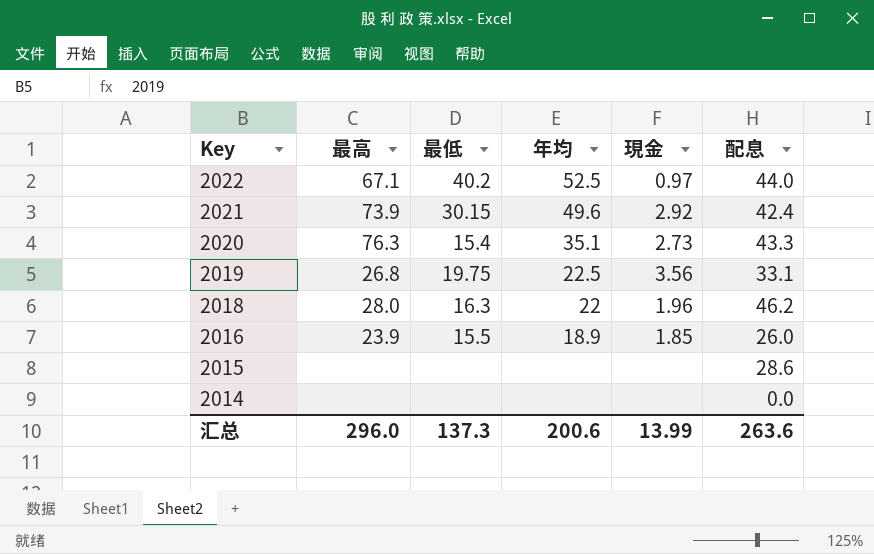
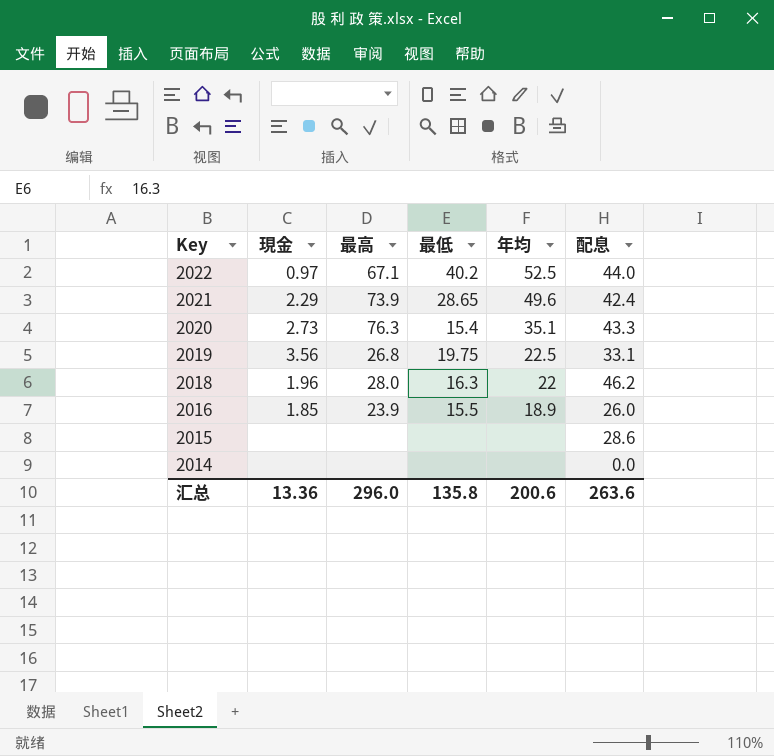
column 現金 | position: 5 -> 2
2021 | 現金: 2.92 -> 2.29
2021 | 最低: 30.15 -> 28.65
汇总 | 現金: 13.99 -> 13.36
汇总 | 最低: 137.3 -> 135.8

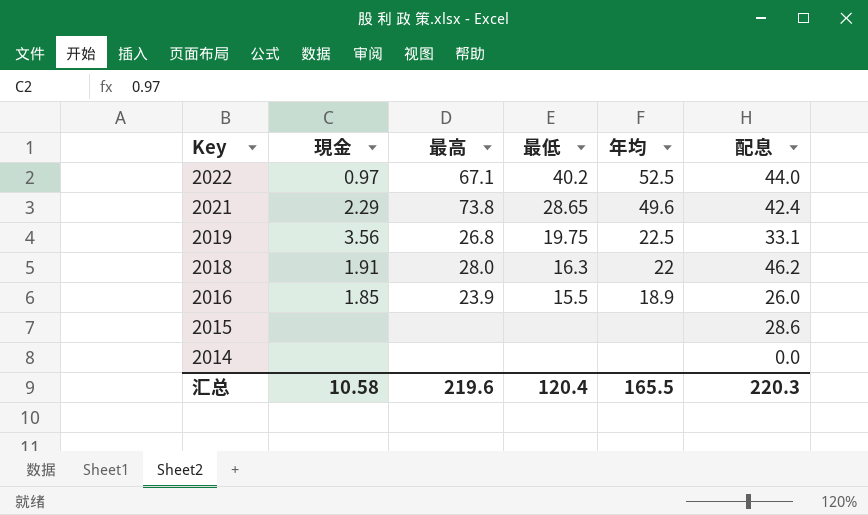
row 2020: 2.73 | 76.3 | 15.4 | 35.1 | 43.3 -> none
2021 | 最高: 73.9 -> 73.8
2018 | 現金: 1.96 -> 1.91
汇总 | 現金: 13.36 -> 10.58
汇总 | 最高: 296.0 -> 219.6
汇总 | 最低: 135.8 -> 120.4
汇总 | 年均: 200.6 -> 165.5
汇总 | 配息: 263.6 -> 220.3

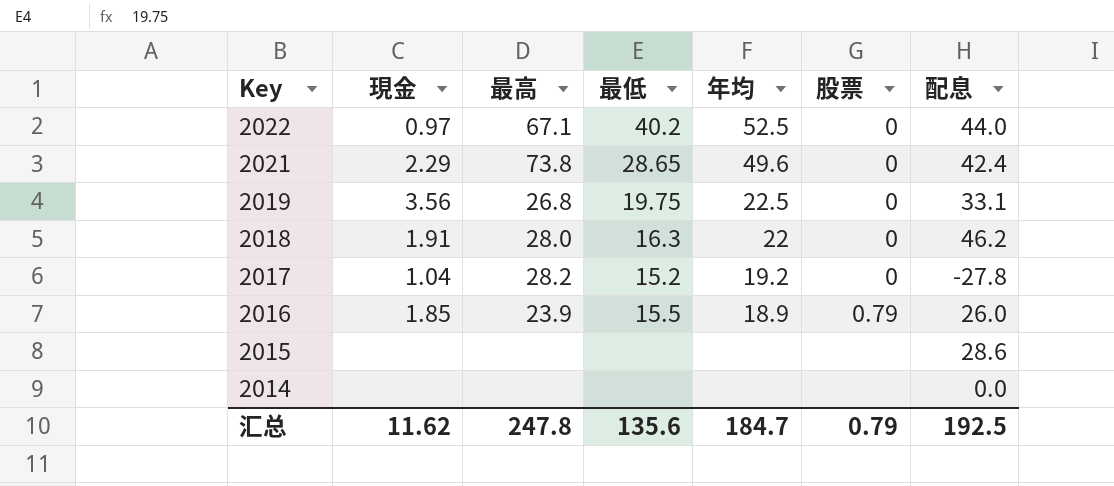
column 股票 | position: none -> 6
row 2017: none -> 1.04 | 28.2 | 15.2 | 19.2 | 0 | -27.8
汇总 | 現金: 10.58 -> 11.62
汇总 | 最高: 219.6 -> 247.8
汇总 | 最低: 120.4 -> 135.6
汇总 | 年均: 165.5 -> 184.7
汇总 | 配息: 220.3 -> 192.5

